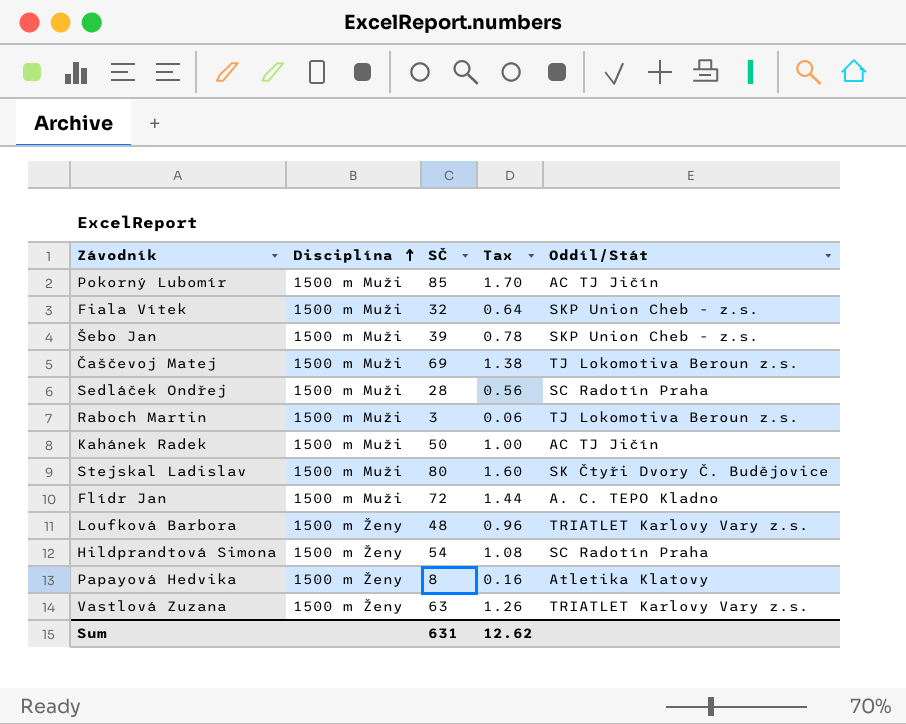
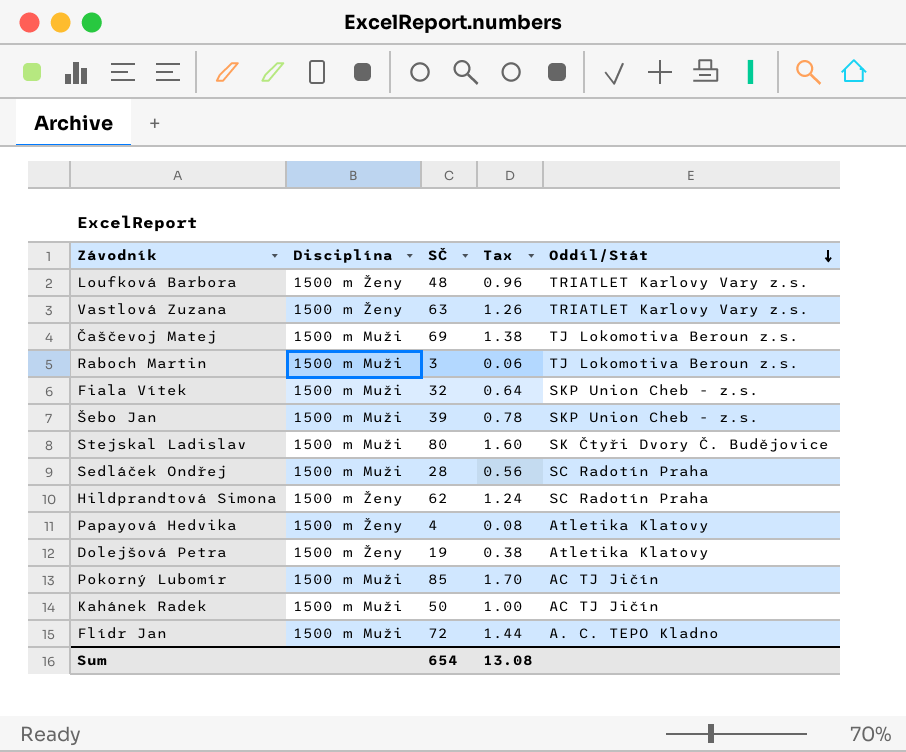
row order: Disciplína ascending -> Oddíl/Stát descending
Hildprandtová Simona | SČ: 54 -> 62
Hildprandtová Simona | Tax: 1.08 -> 1.24
Papayová Hedvika | SČ: 8 -> 4
Papayová Hedvika | Tax: 0.16 -> 0.08
row Dolejšová Petra: none -> 1500 m Ženy | 19 | 0.38 | Atletika Klatovy
Sum | SČ: 631 -> 654
Sum | Tax: 12.62 -> 13.08

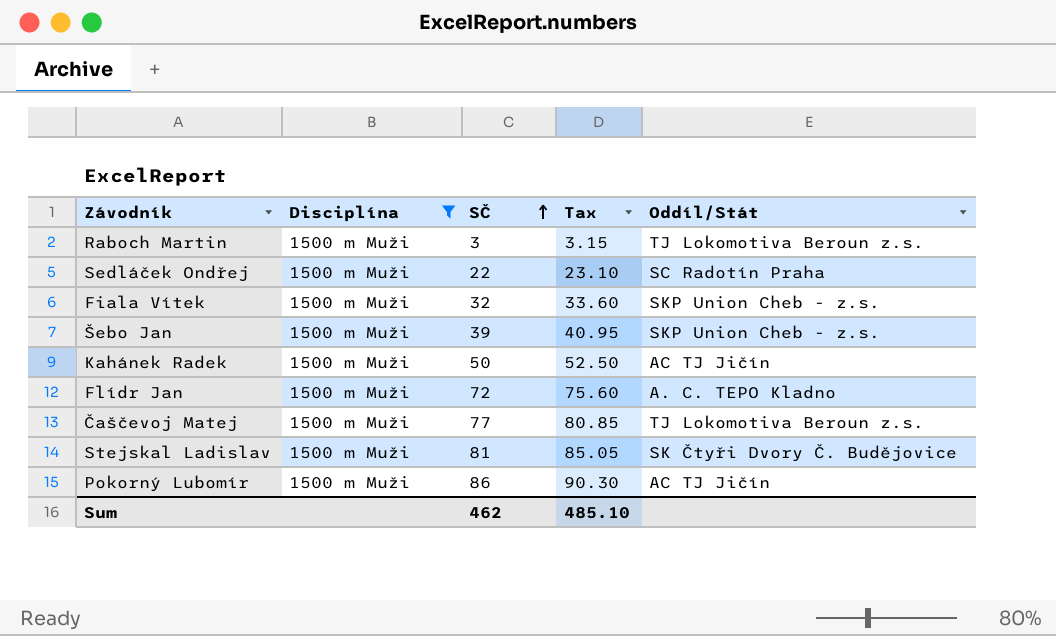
filter: none -> Disciplína = 1500 m Muži
row order: Oddíl/Stát descending -> SČ ascending
column Tax | formula: [SČ] * 0.02 -> [SČ] * 1.05
Sedláček Ondřej | SČ: 28 -> 22
Čaščevoj Matej | SČ: 69 -> 77
Stejskal Ladislav | SČ: 80 -> 81
Pokorný Lubomír | SČ: 85 -> 86
Sum | SČ: 654 -> 462
Sum | Tax: 13.08 -> 485.10

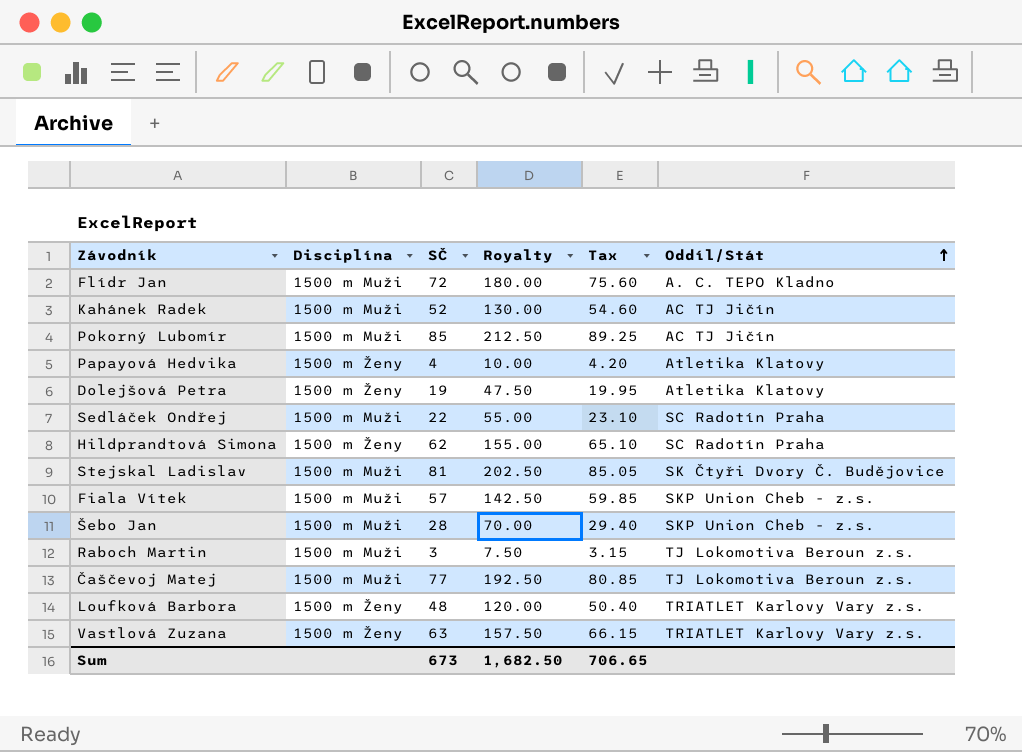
filter: Disciplína = 1500 m Muži -> none
row order: SČ ascending -> Oddíl/Stát ascending
column Royalty | formula: none -> [SČ] * 2.5
Kahánek Radek | SČ: 50 -> 52
Kahánek Radek | Tax: 52.50 -> 54.60
Pokorný Lubomír | SČ: 86 -> 85
Pokorný Lubomír | Tax: 90.30 -> 89.25
Fiala Vítek | SČ: 32 -> 57
Fiala Vítek | Tax: 33.60 -> 59.85
Šebo Jan | SČ: 39 -> 28
Šebo Jan | Tax: 40.95 -> 29.40
Sum | SČ: 462 -> 673
Sum | Tax: 485.10 -> 706.65

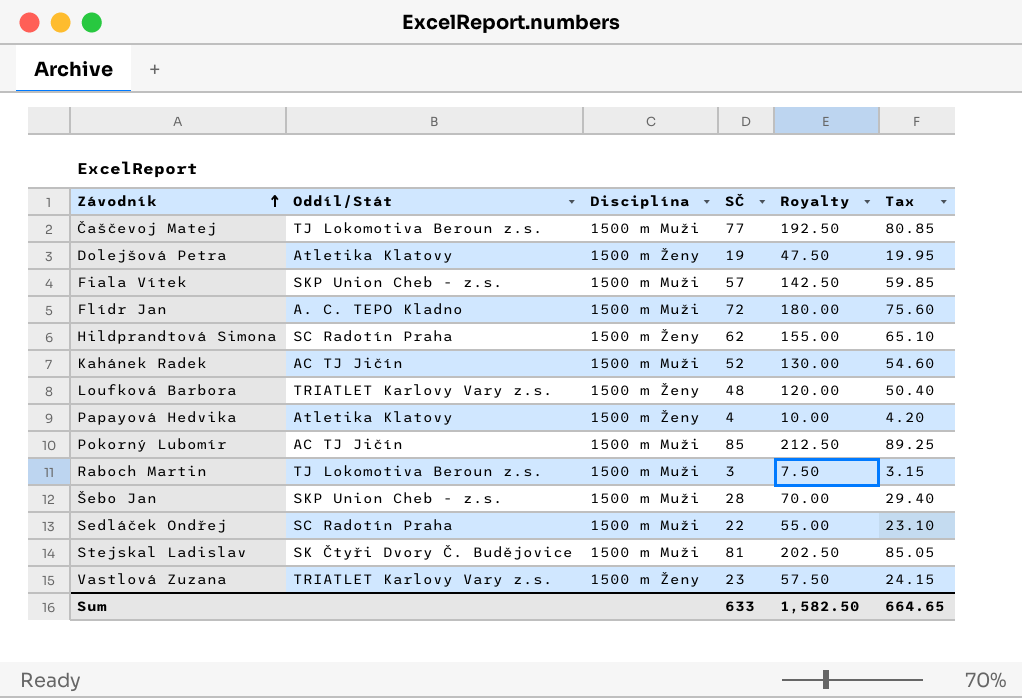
row order: Oddíl/Stát ascending -> Závodník ascending
column Oddíl/Stát | position: 6 -> 2
Vastlová Zuzana | SČ: 63 -> 23
Vastlová Zuzana | Royalty: 157.50 -> 57.50
Vastlová Zuzana | Tax: 66.15 -> 24.15
Sum | SČ: 673 -> 633
Sum | Royalty: 1,682.50 -> 1,582.50
Sum | Tax: 706.65 -> 664.65

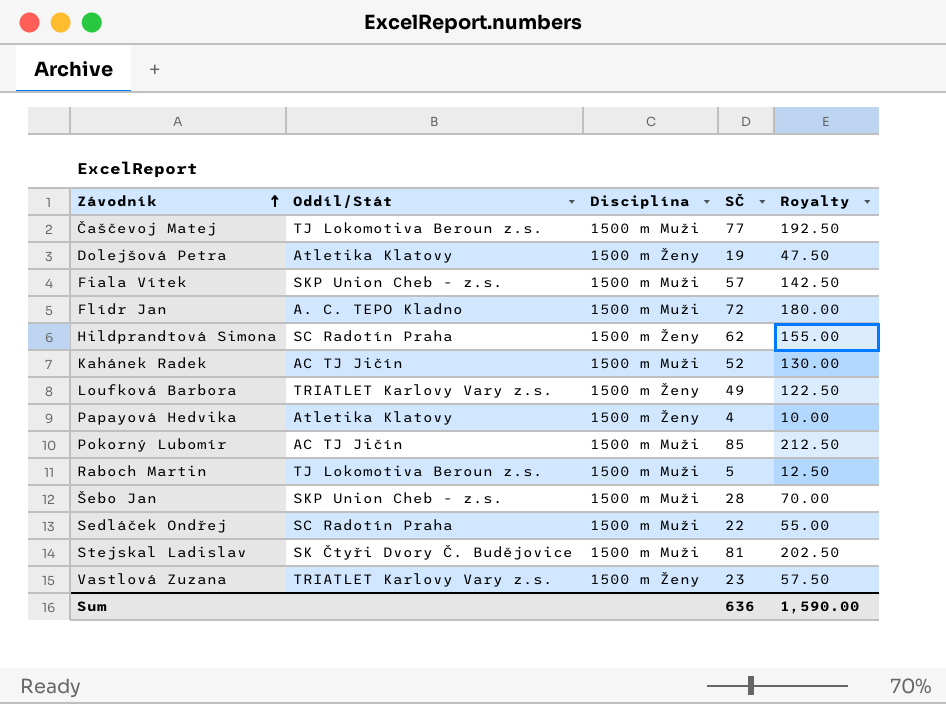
column Tax | formula: [SČ] * 1.05 -> none
Loufková Barbora | SČ: 48 -> 49
Loufková Barbora | Royalty: 120.00 -> 122.50
Raboch Martin | SČ: 3 -> 5
Raboch Martin | Royalty: 7.50 -> 12.50
Sum | SČ: 633 -> 636
Sum | Royalty: 1,582.50 -> 1,590.00

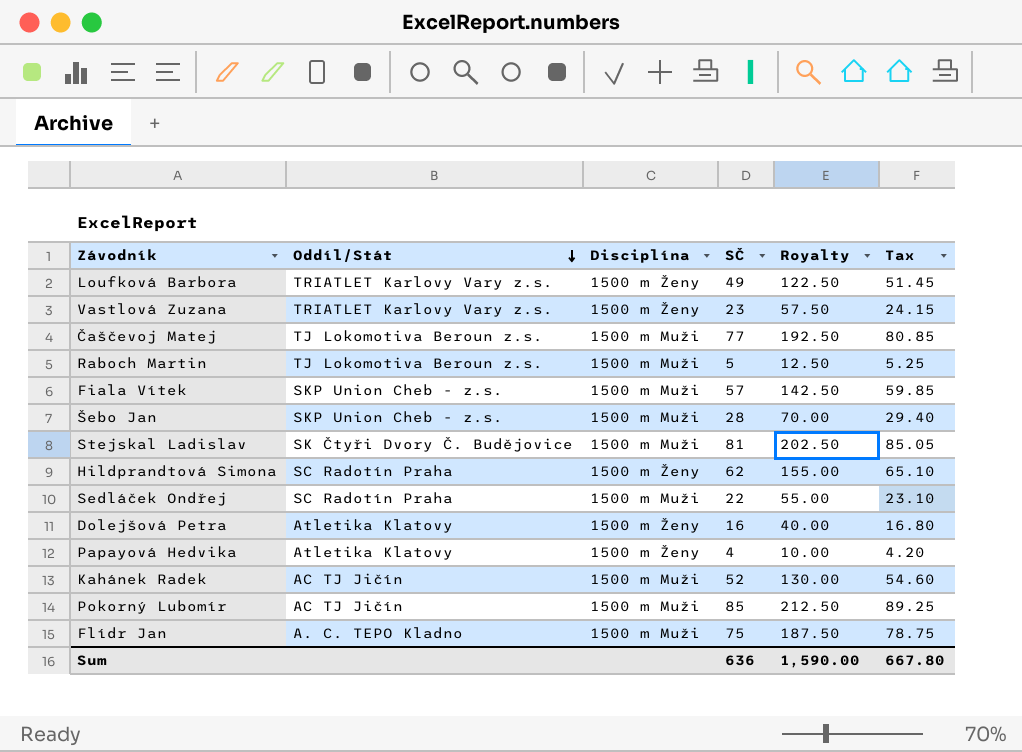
row order: Závodník ascending -> Oddíl/Stát descending
column Tax | formula: none -> [SČ] * 1.05
Dolejšová Petra | SČ: 19 -> 16
Dolejšová Petra | Royalty: 47.50 -> 40.00
Flídr Jan | SČ: 72 -> 75
Flídr Jan | Royalty: 180.00 -> 187.50

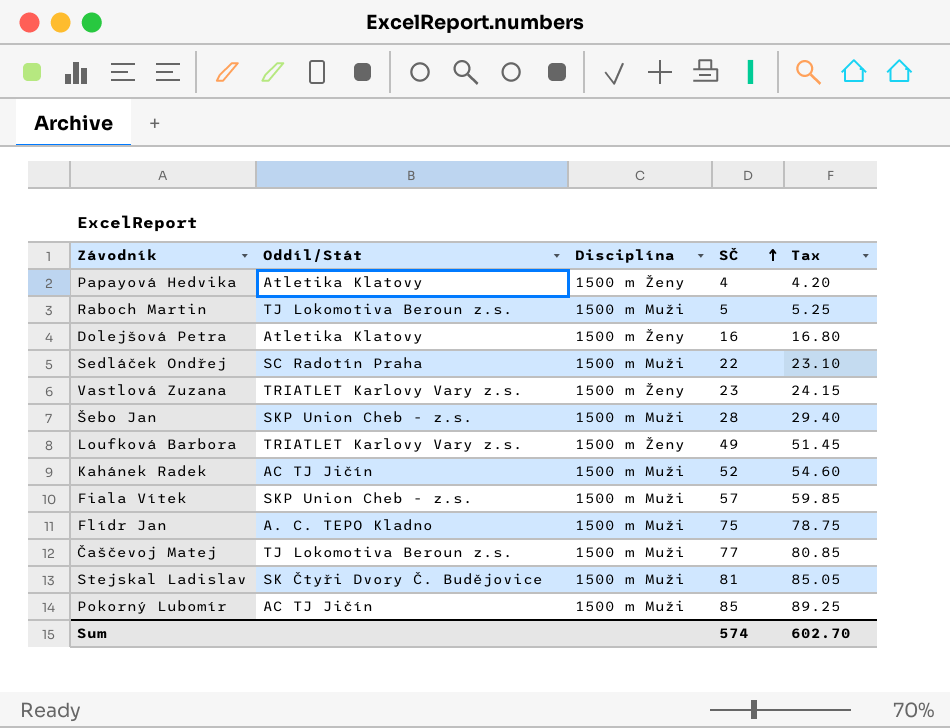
row order: Oddíl/Stát descending -> SČ ascending
column Royalty | formula: [SČ] * 2.5 -> none
row Hildprandtová Simona: SC Radotín Praha | 1500 m Ženy | 62 | 155.00 | 65.10 -> none
Sum | SČ: 636 -> 574
Sum | Tax: 667.80 -> 602.70

